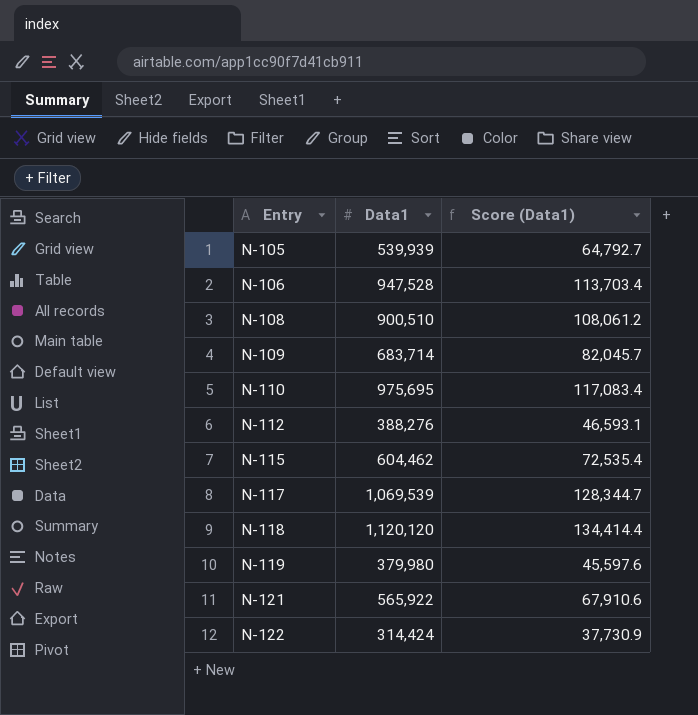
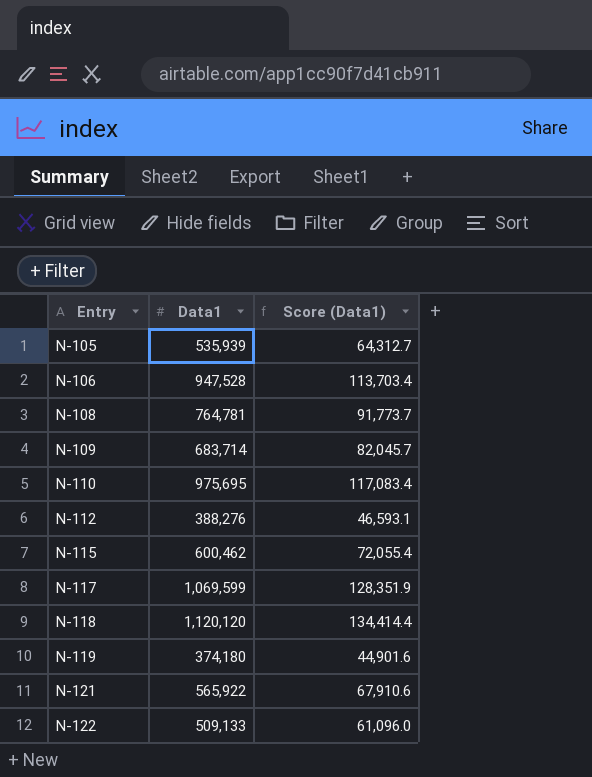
N-105 | Data1: 539,939 -> 535,939
N-105 | Score (Data1): 64,792.7 -> 64,312.7
N-108 | Data1: 900,510 -> 764,781
N-108 | Score (Data1): 108,061.2 -> 91,773.7
N-115 | Data1: 604,462 -> 600,462
N-115 | Score (Data1): 72,535.4 -> 72,055.4
N-117 | Data1: 1,069,539 -> 1,069,599
N-117 | Score (Data1): 128,344.7 -> 128,351.9
N-119 | Data1: 379,980 -> 374,180
N-119 | Score (Data1): 45,597.6 -> 44,901.6
N-122 | Data1: 314,424 -> 509,133
N-122 | Score (Data1): 37,730.9 -> 61,096.0

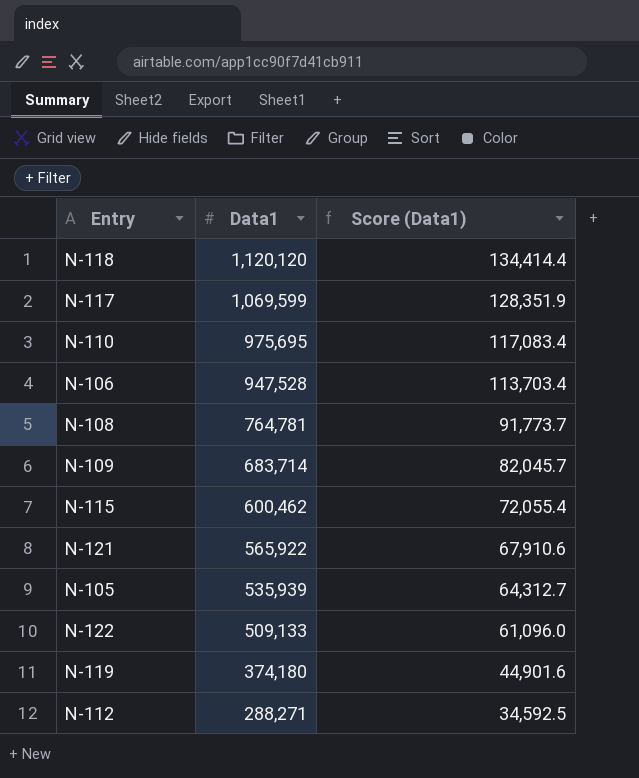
row order: Entry ascending -> Data1 descending
N-112 | Data1: 388,276 -> 288,271
N-112 | Score (Data1): 46,593.1 -> 34,592.5

